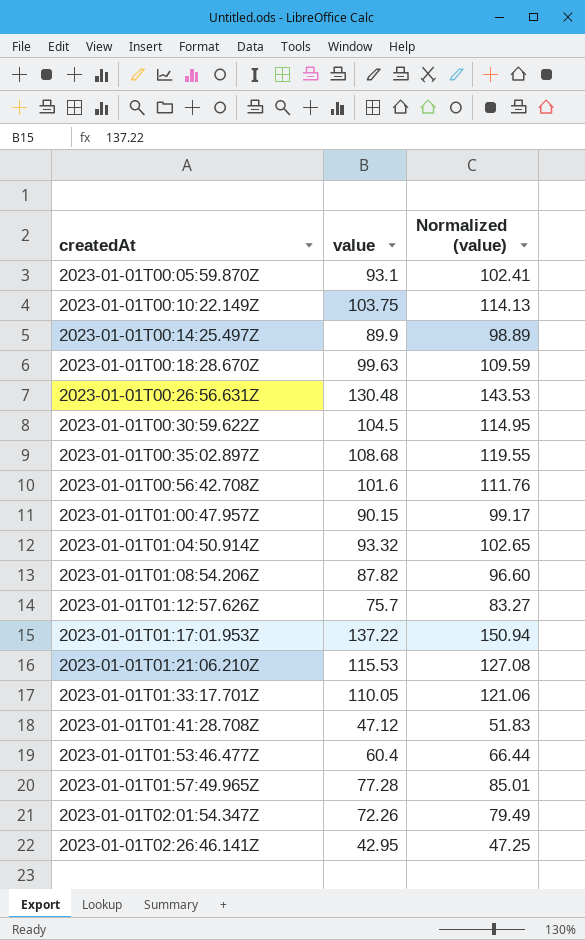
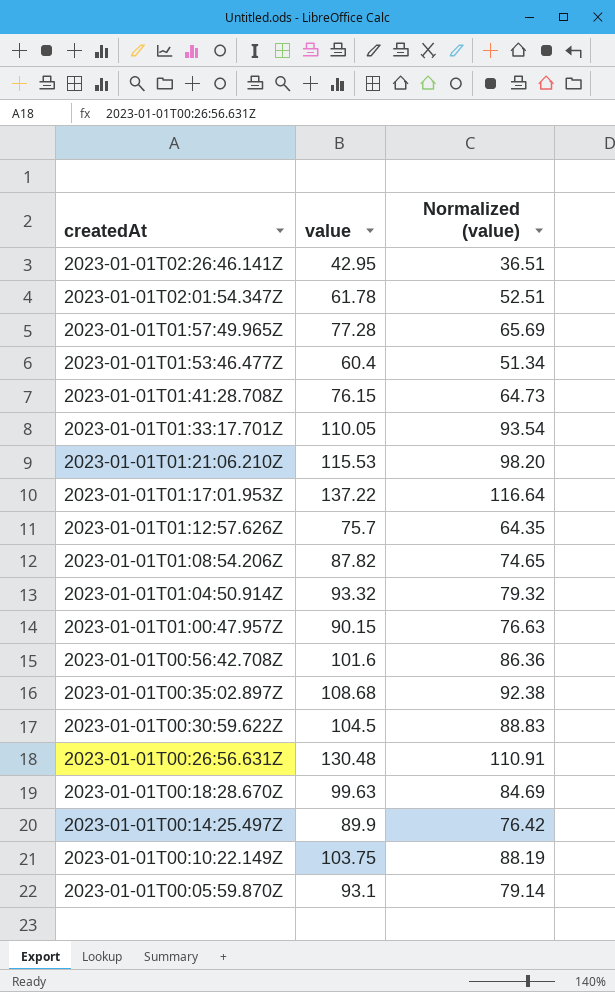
row order: createdAt ascending -> createdAt descending
column Normalized (value) | formula: [value] * 1.1 -> [value] * 0.85
2023-01-01T02:01:54.347Z | value: 72.26 -> 61.78
2023-01-01T01:41:28.708Z | value: 47.12 -> 76.15

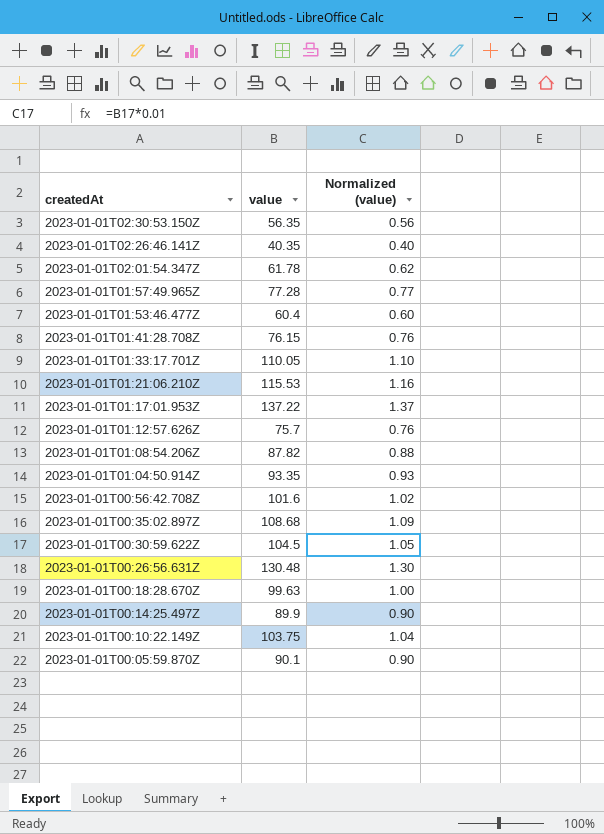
column Normalized (value) | formula: [value] * 0.85 -> [value] * 0.01
row 2023-01-01T01:00:47.957Z: 90.15 | 76.63 -> none
row 2023-01-01T02:30:53.150Z: none -> 56.35 | 0.56
2023-01-01T02:26:46.141Z | value: 42.95 -> 40.35
2023-01-01T01:04:50.914Z | value: 93.32 -> 93.35
2023-01-01T00:05:59.870Z | value: 93.1 -> 90.1

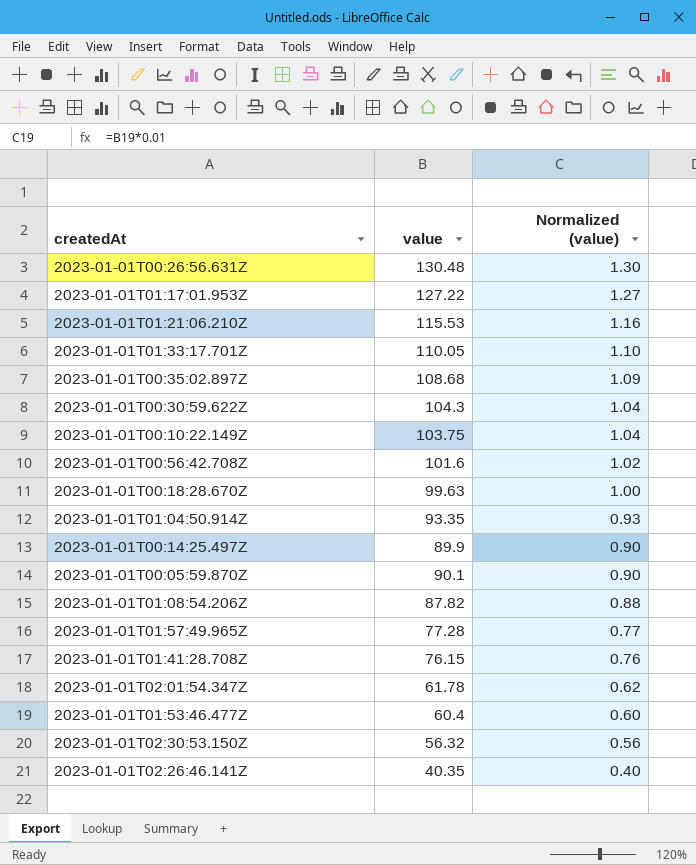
row order: createdAt descending -> Normalized (value) descending
row 2023-01-01T01:12:57.626Z: 75.7 | 0.76 -> none
2023-01-01T01:17:01.953Z | value: 137.22 -> 127.22
2023-01-01T01:17:01.953Z | Normalized (value): 1.37 -> 1.27
2023-01-01T00:30:59.622Z | value: 104.5 -> 104.3
2023-01-01T00:30:59.622Z | Normalized (value): 1.05 -> 1.04
2023-01-01T02:30:53.150Z | value: 56.35 -> 56.32

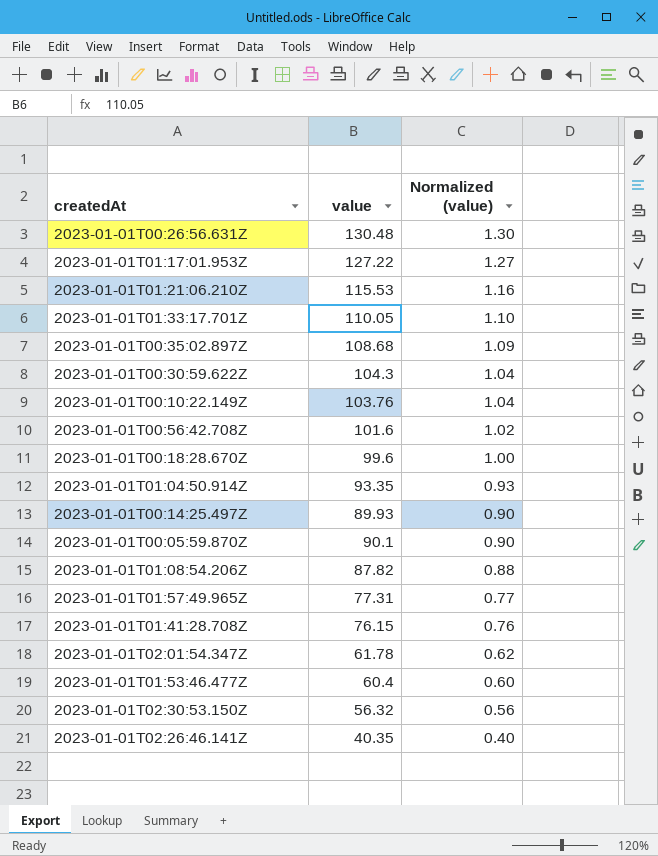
2023-01-01T00:10:22.149Z | value: 103.75 -> 103.76
2023-01-01T00:18:28.670Z | value: 99.63 -> 99.6
2023-01-01T00:14:25.497Z | value: 89.9 -> 89.93
2023-01-01T01:57:49.965Z | value: 77.28 -> 77.31

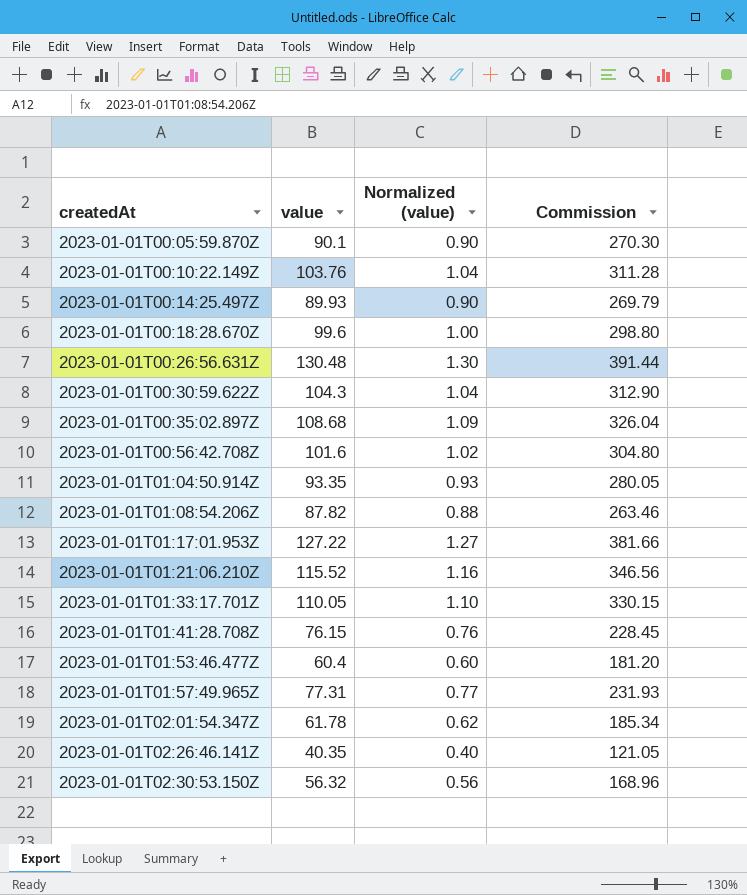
row order: Normalized (value) descending -> createdAt ascending
column Commission | formula: none -> [value] * 3
2023-01-01T01:21:06.210Z | value: 115.53 -> 115.52

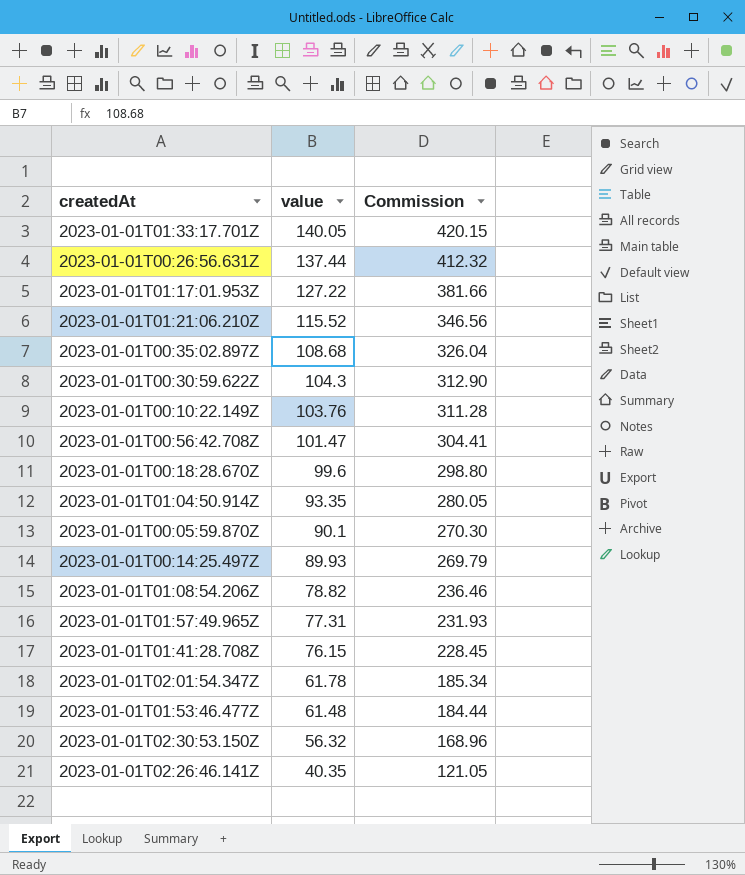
row order: createdAt ascending -> value descending
column Normalized (value) | formula: [value] * 0.01 -> none
2023-01-01T01:33:17.701Z | value: 110.05 -> 140.05
2023-01-01T01:33:17.701Z | Commission: 330.15 -> 420.15
2023-01-01T00:26:56.631Z | value: 130.48 -> 137.44
2023-01-01T00:26:56.631Z | Commission: 391.44 -> 412.32
2023-01-01T00:56:42.708Z | value: 101.6 -> 101.47
2023-01-01T00:56:42.708Z | Commission: 304.80 -> 304.41
2023-01-01T01:08:54.206Z | value: 87.82 -> 78.82
2023-01-01T01:08:54.206Z | Commission: 263.46 -> 236.46
2023-01-01T01:53:46.477Z | value: 60.4 -> 61.48
2023-01-01T01:53:46.477Z | Commission: 181.20 -> 184.44

